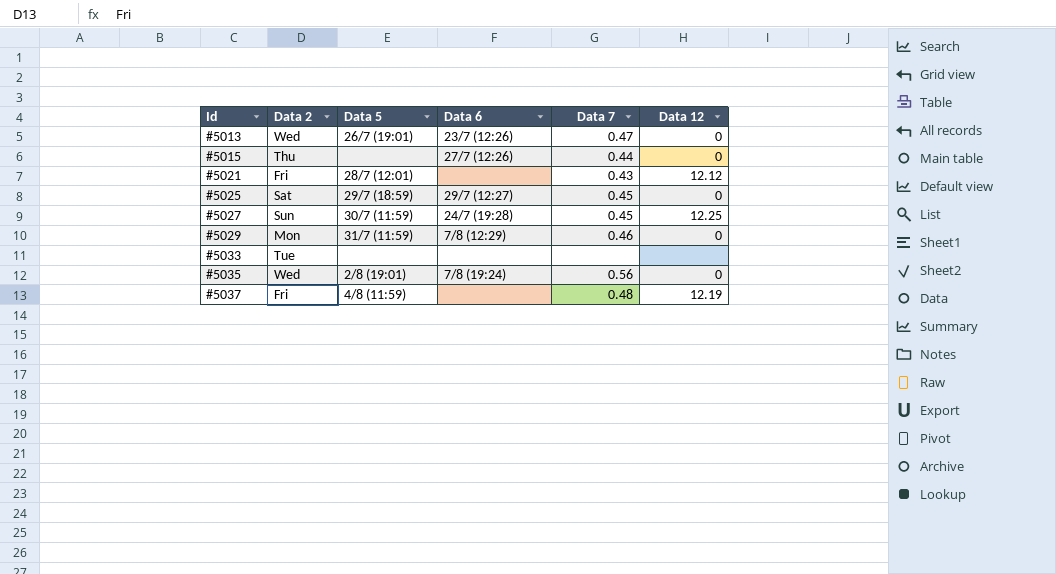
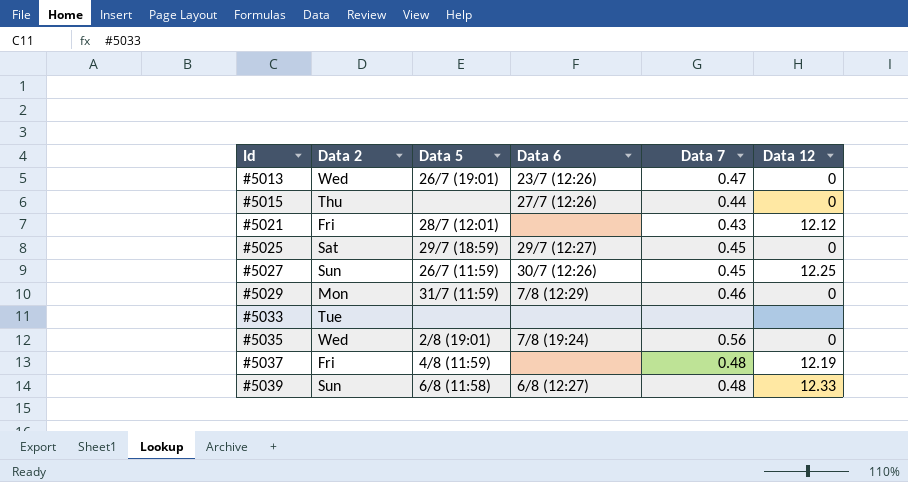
#5027 | Data 5: 30/7 (11:59) -> 26/7 (11:59)
#5027 | Data 6: 24/7 (19:28) -> 30/7 (12:26)
row #5039: none -> Sun | 6/8 (11:58) | 6/8 (12:27) | 0.48 | 12.33

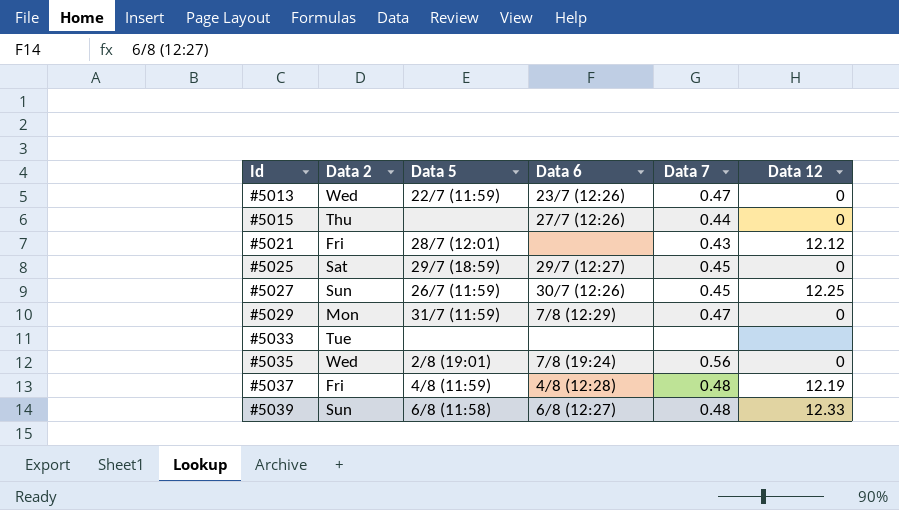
#5013 | Data 5: 26/7 (19:01) -> 22/7 (11:59)
#5029 | Data 7: 0.46 -> 0.47
#5037 | Data 6: none -> 4/8 (12:28)

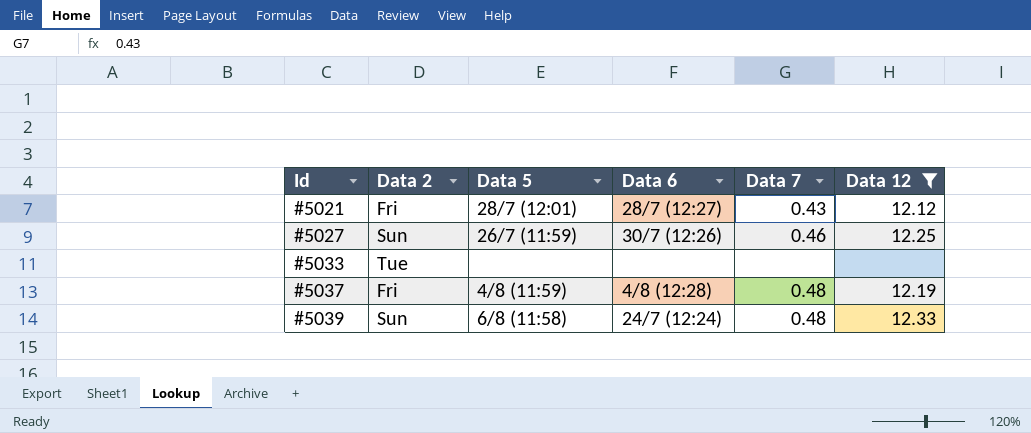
filter: none -> Data 12 != 0
#5021 | Data 6: none -> 28/7 (12:27)
#5027 | Data 7: 0.45 -> 0.46
#5039 | Data 6: 6/8 (12:27) -> 24/7 (12:24)

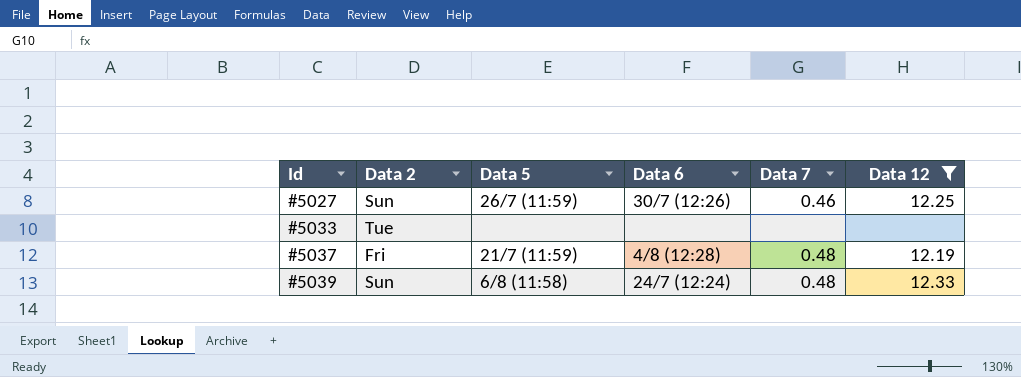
row #5021: Fri | 28/7 (12:01) | 28/7 (12:27) | 0.43 | 12.12 -> none
#5037 | Data 5: 4/8 (11:59) -> 21/7 (11:59)

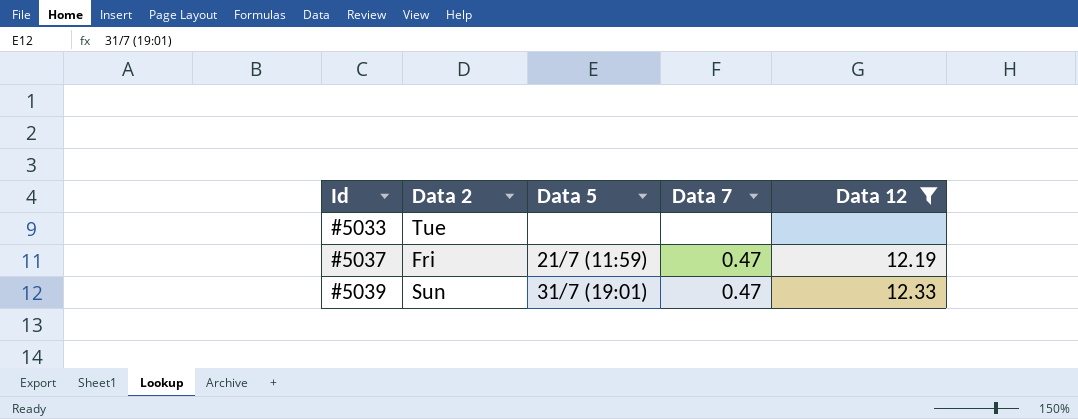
column Data 6 | position: 4 -> none
row #5027: Sun | 26/7 (11:59) | 30/7 (12:26) | 0.46 | 12.25 -> none
#5037 | Data 7: 0.48 -> 0.47
#5039 | Data 5: 6/8 (11:58) -> 31/7 (19:01)
#5039 | Data 7: 0.48 -> 0.47

